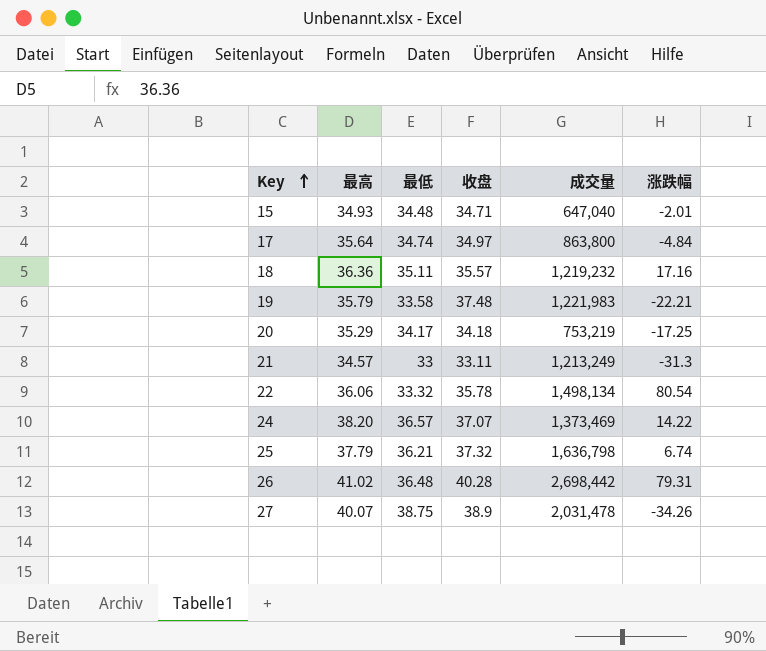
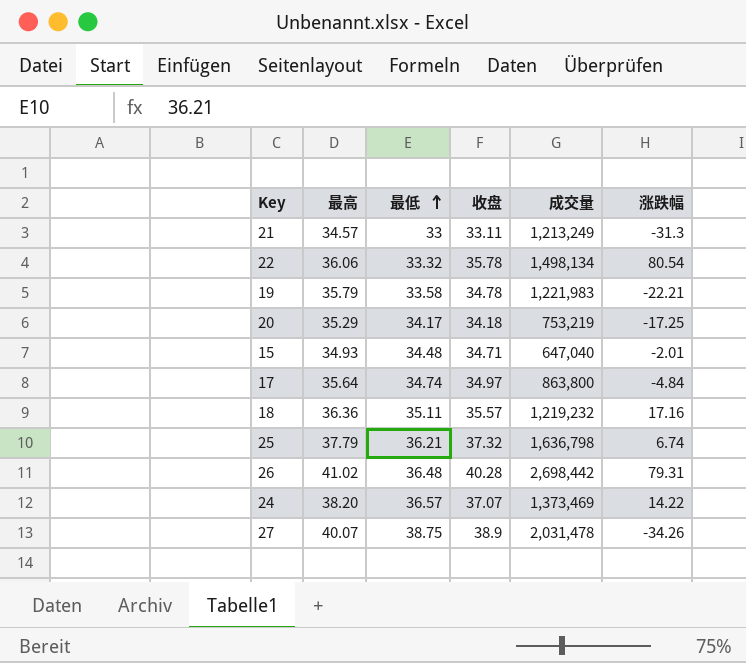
row order: Key ascending -> 最低 ascending
19 | 收盘: 37.48 -> 34.78

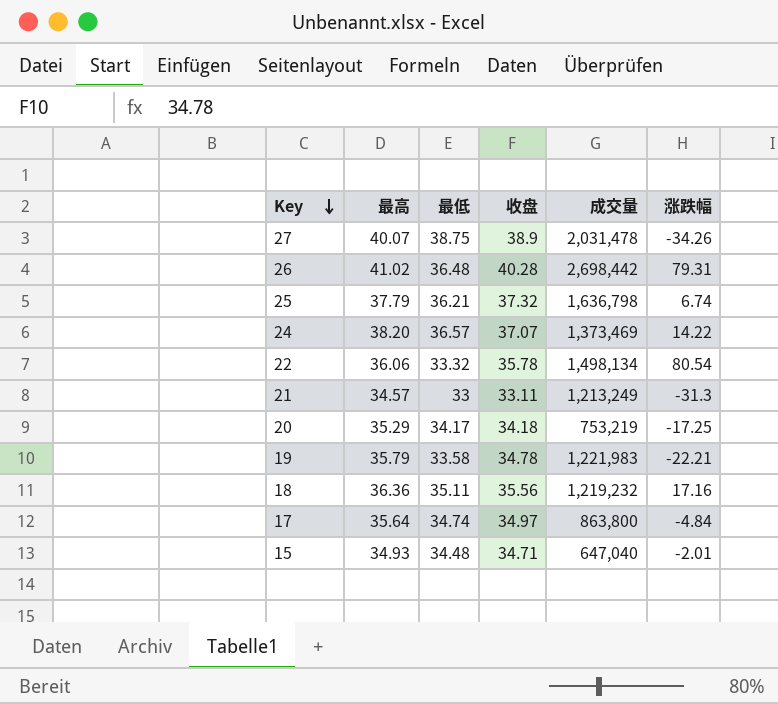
row order: 最低 ascending -> Key descending
18 | 收盘: 35.57 -> 35.56

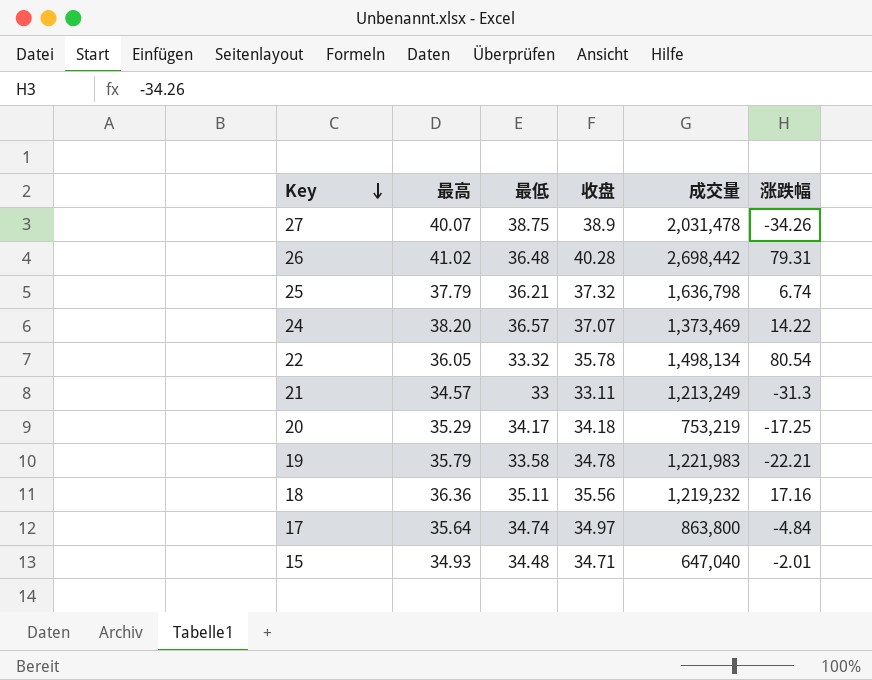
22 | 最高: 36.06 -> 36.05

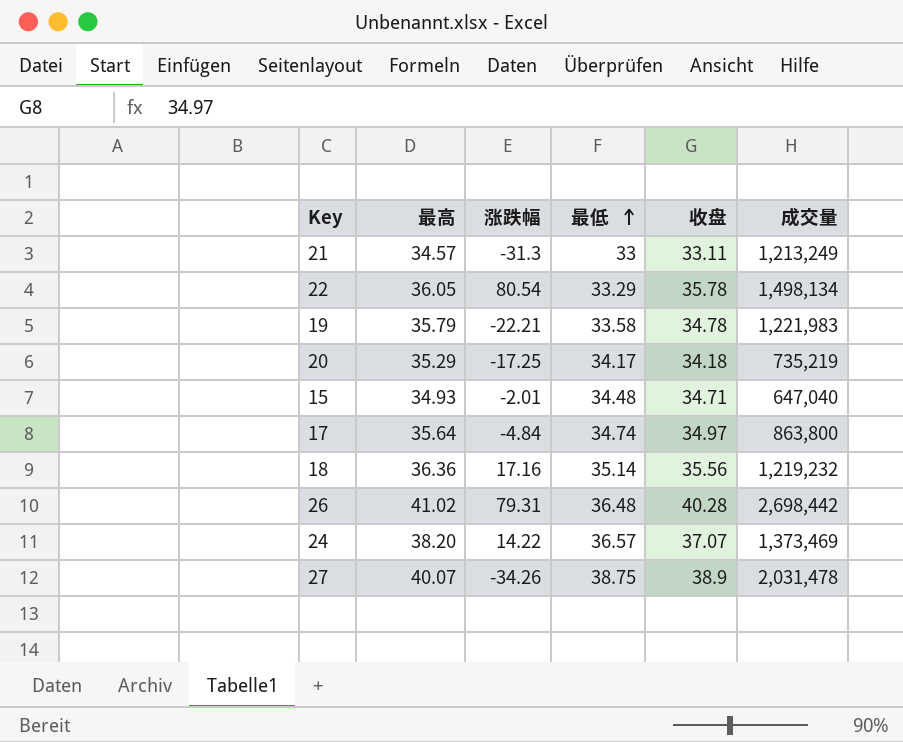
row order: Key descending -> 最低 ascending
column 涨跌幅 | position: 6 -> 3
row 25: 37.79 | 36.21 | 37.32 | 1,636,798 | 6.74 -> none
22 | 最低: 33.32 -> 33.29
20 | 成交量: 753,219 -> 735,219
18 | 最低: 35.11 -> 35.14

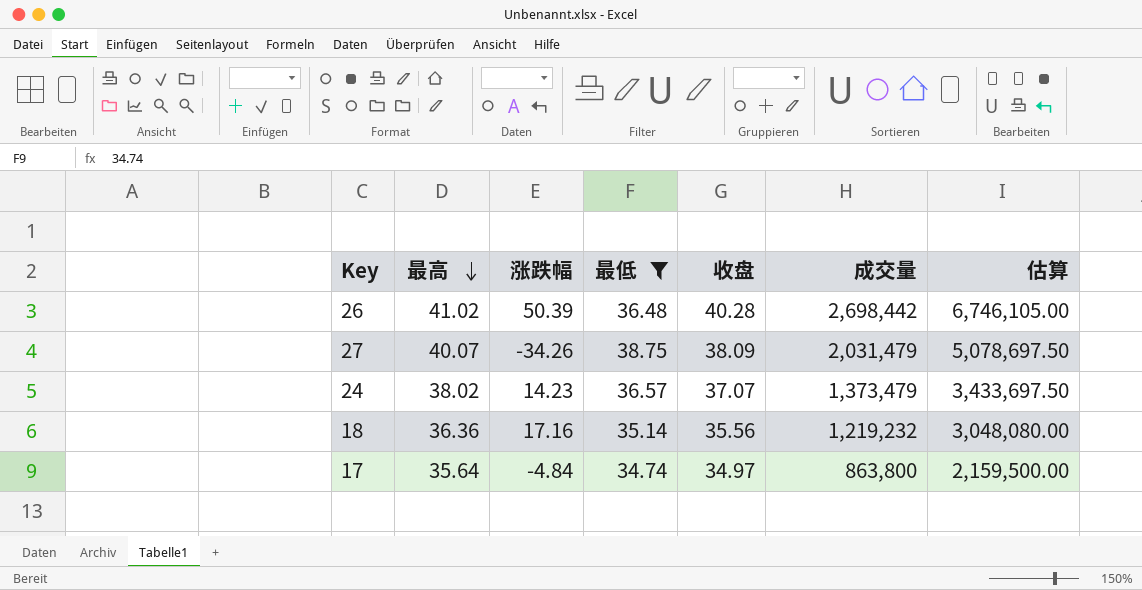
filter: none -> 最低 >= 34.74
row order: 最低 ascending -> 最高 descending
column 估算 | formula: none -> [成交量] * 2.5
26 | 涨跌幅: 79.31 -> 50.39
27 | 收盘: 38.9 -> 38.09
27 | 成交量: 2,031,478 -> 2,031,479
24 | 最高: 38.20 -> 38.02
24 | 涨跌幅: 14.22 -> 14.23
24 | 成交量: 1,373,469 -> 1,373,479

